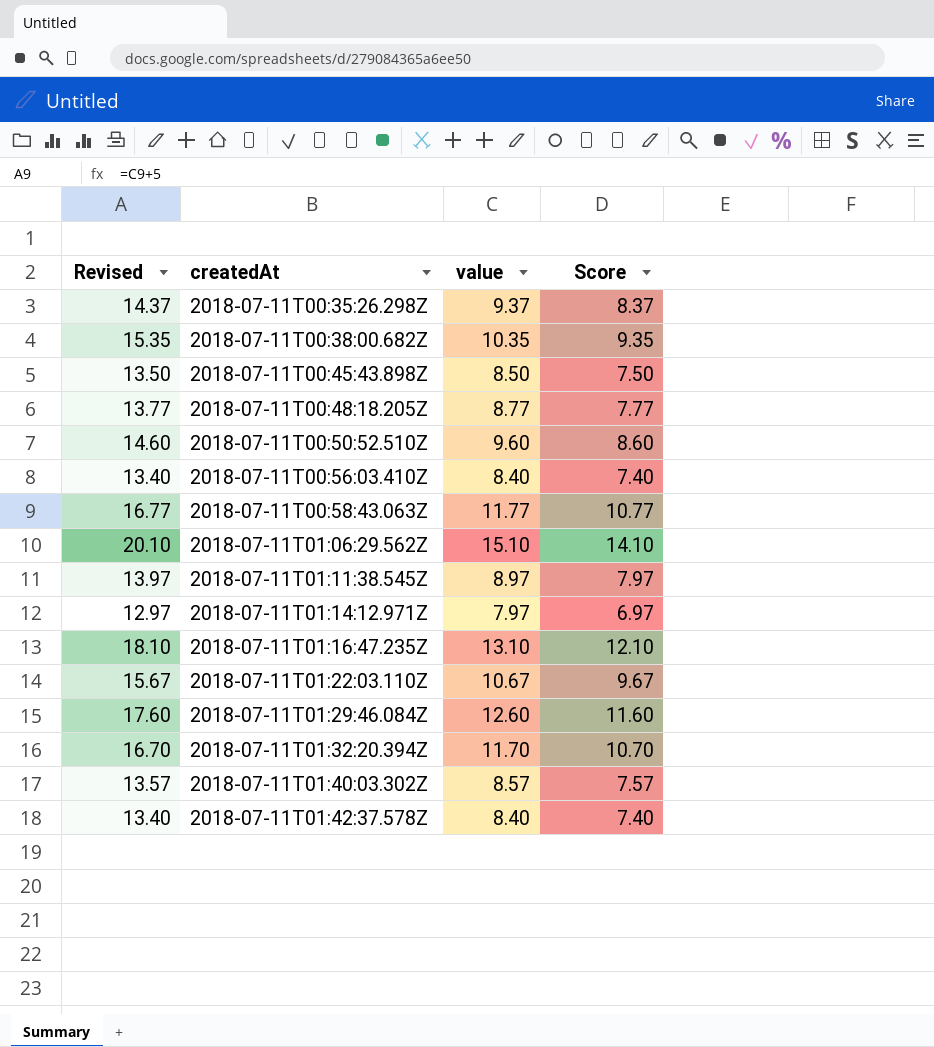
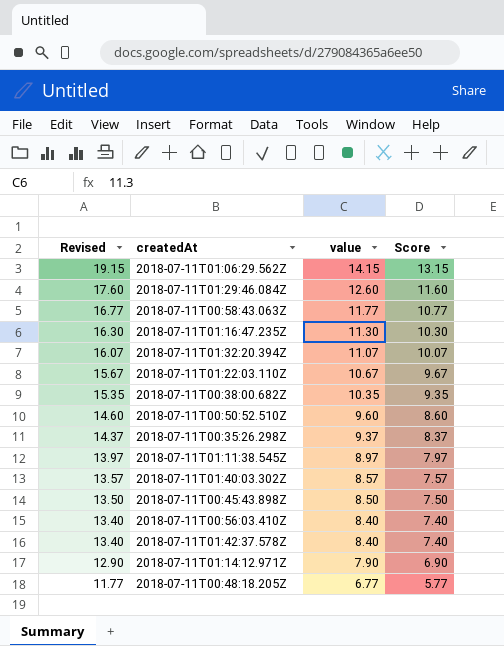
row order: createdAt ascending -> Revised descending
2018-07-11T01:06:29.562Z | Revised: 20.10 -> 19.15
2018-07-11T01:06:29.562Z | value: 15.10 -> 14.15
2018-07-11T01:06:29.562Z | Score: 14.10 -> 13.15
2018-07-11T01:16:47.235Z | Revised: 18.10 -> 16.30
2018-07-11T01:16:47.235Z | value: 13.10 -> 11.30
2018-07-11T01:16:47.235Z | Score: 12.10 -> 10.30
2018-07-11T01:32:20.394Z | Revised: 16.70 -> 16.07
2018-07-11T01:32:20.394Z | value: 11.70 -> 11.07
2018-07-11T01:32:20.394Z | Score: 10.70 -> 10.07
2018-07-11T01:14:12.971Z | Revised: 12.97 -> 12.90
2018-07-11T01:14:12.971Z | value: 7.97 -> 7.90
2018-07-11T01:14:12.971Z | Score: 6.97 -> 6.90
2018-07-11T00:48:18.205Z | Revised: 13.77 -> 11.77
2018-07-11T00:48:18.205Z | value: 8.77 -> 6.77
2018-07-11T00:48:18.205Z | Score: 7.77 -> 5.77

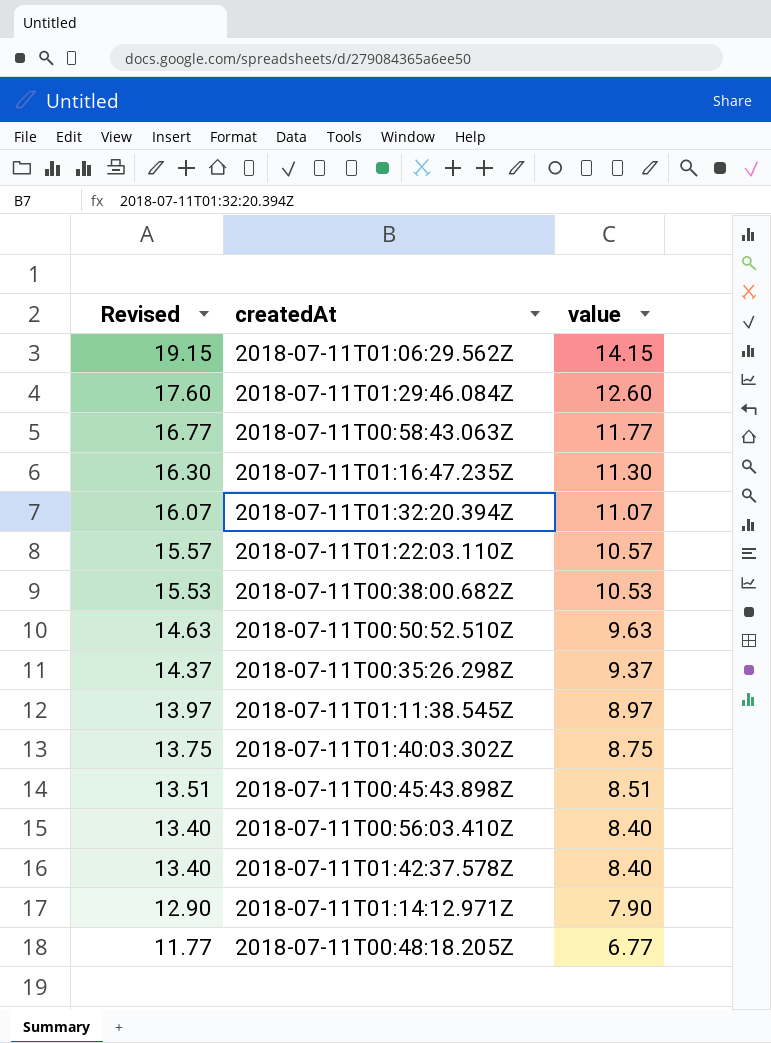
column Score | formula: [value] - 1 -> none
2018-07-11T01:22:03.110Z | Revised: 15.67 -> 15.57
2018-07-11T01:22:03.110Z | value: 10.67 -> 10.57
2018-07-11T00:38:00.682Z | Revised: 15.35 -> 15.53
2018-07-11T00:38:00.682Z | value: 10.35 -> 10.53
2018-07-11T00:50:52.510Z | Revised: 14.60 -> 14.63
2018-07-11T00:50:52.510Z | value: 9.60 -> 9.63
2018-07-11T01:40:03.302Z | Revised: 13.57 -> 13.75
2018-07-11T01:40:03.302Z | value: 8.57 -> 8.75
2018-07-11T00:45:43.898Z | Revised: 13.50 -> 13.51
2018-07-11T00:45:43.898Z | value: 8.50 -> 8.51

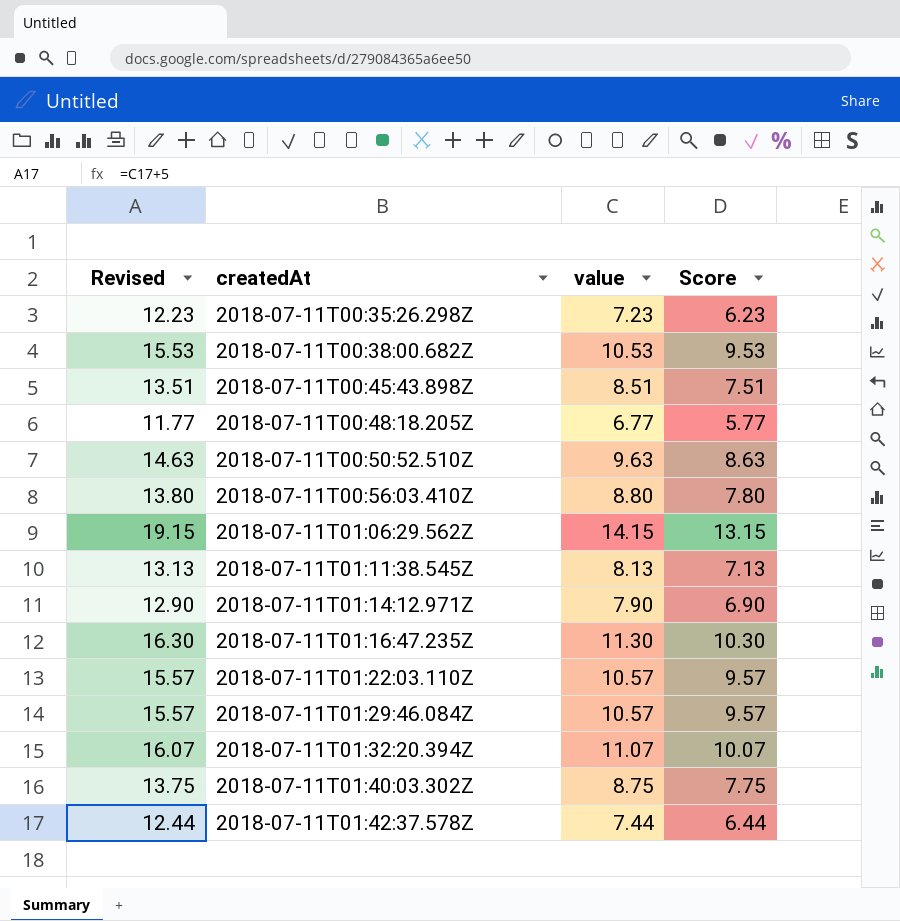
row order: Revised descending -> createdAt ascending
column Score | formula: none -> [value] - 1
row 2018-07-11T00:58:43.063Z: 16.77 | 11.77 -> none
2018-07-11T00:35:26.298Z | Revised: 14.37 -> 12.23
2018-07-11T00:35:26.298Z | value: 9.37 -> 7.23
2018-07-11T00:56:03.410Z | Revised: 13.40 -> 13.80
2018-07-11T00:56:03.410Z | value: 8.40 -> 8.80
2018-07-11T01:11:38.545Z | Revised: 13.97 -> 13.13
2018-07-11T01:11:38.545Z | value: 8.97 -> 8.13
2018-07-11T01:29:46.084Z | Revised: 17.60 -> 15.57
2018-07-11T01:29:46.084Z | value: 12.60 -> 10.57
2018-07-11T01:42:37.578Z | Revised: 13.40 -> 12.44
2018-07-11T01:42:37.578Z | value: 8.40 -> 7.44

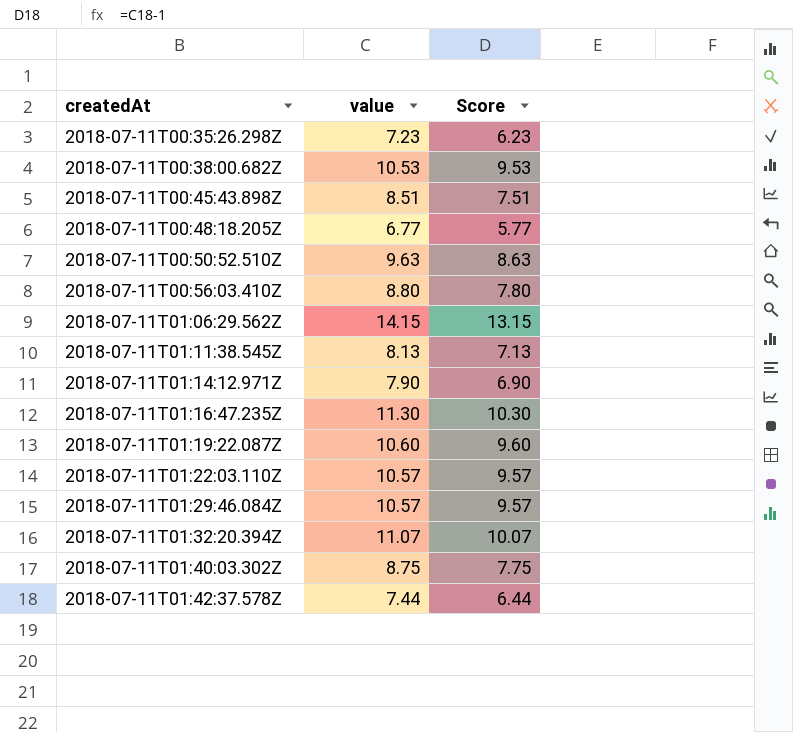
column Revised | formula: [value] + 5 -> none
row 2018-07-11T01:19:22.087Z: none -> 10.60 | 9.60

